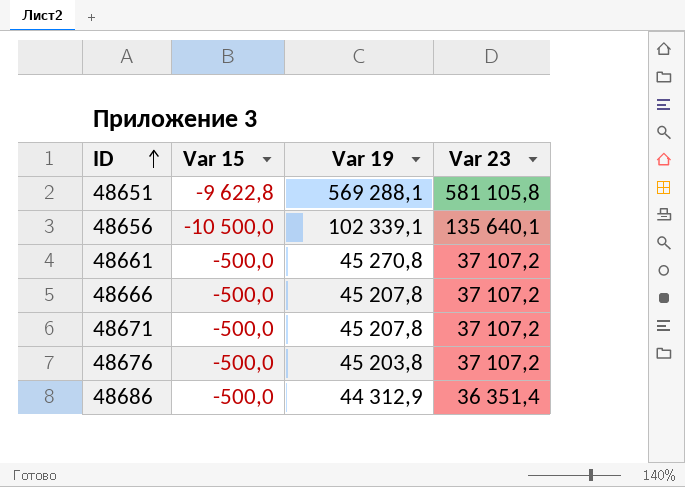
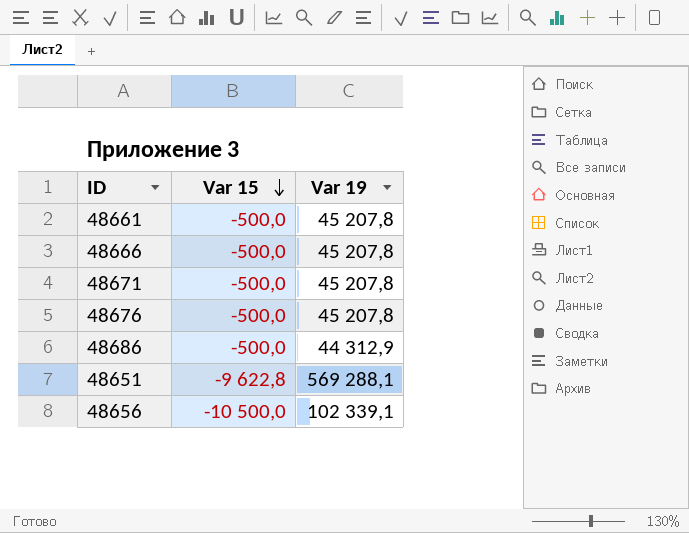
row order: ID ascending -> Var 15 descending
column Var 23 | position: 4 -> none
48661 | Var 19: 45 270,8 -> 45 207,8
48676 | Var 19: 45 203,8 -> 45 207,8

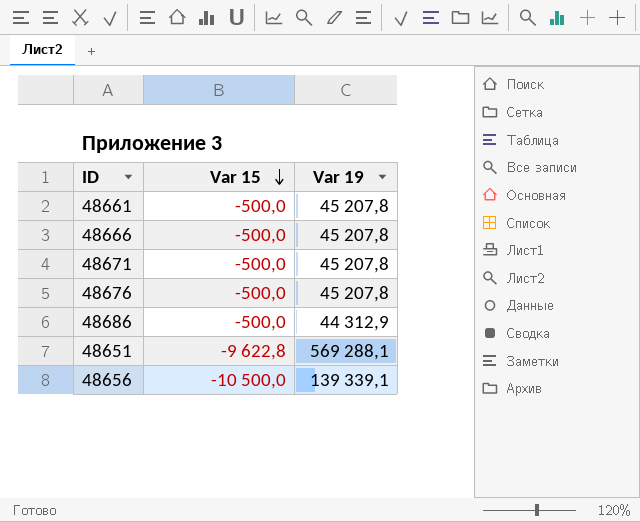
48656 | Var 19: 102 339,1 -> 139 339,1

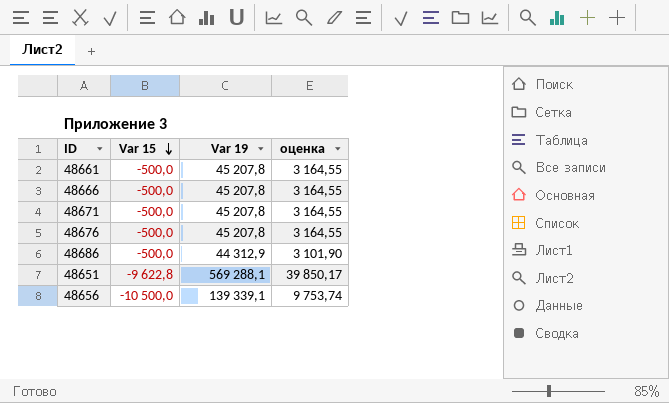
column оценка | formula: none -> [Var 19] * 0,07

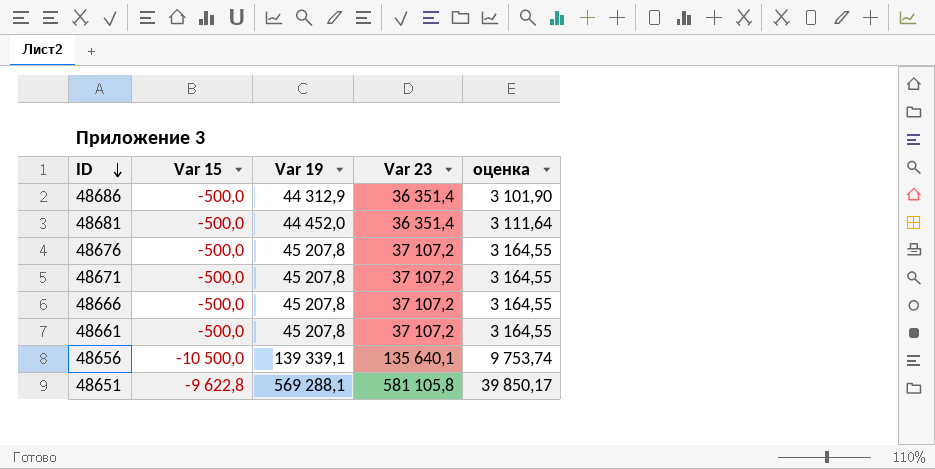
row order: Var 15 descending -> ID descending
column Var 23 | position: none -> 4
row 48681: none -> -500,0 | 44 452,0 | 36 351,4 | 3 111,64

